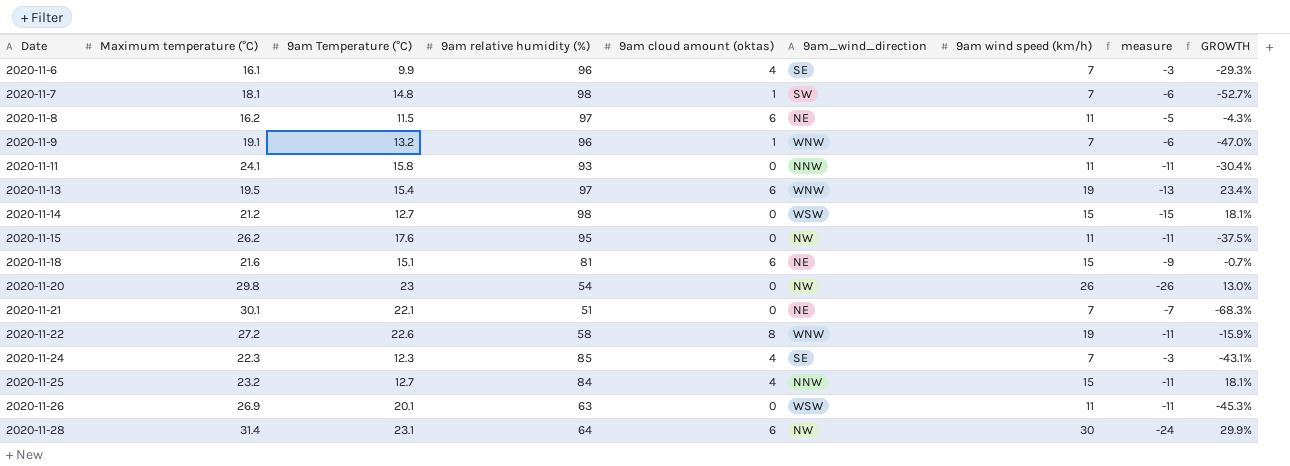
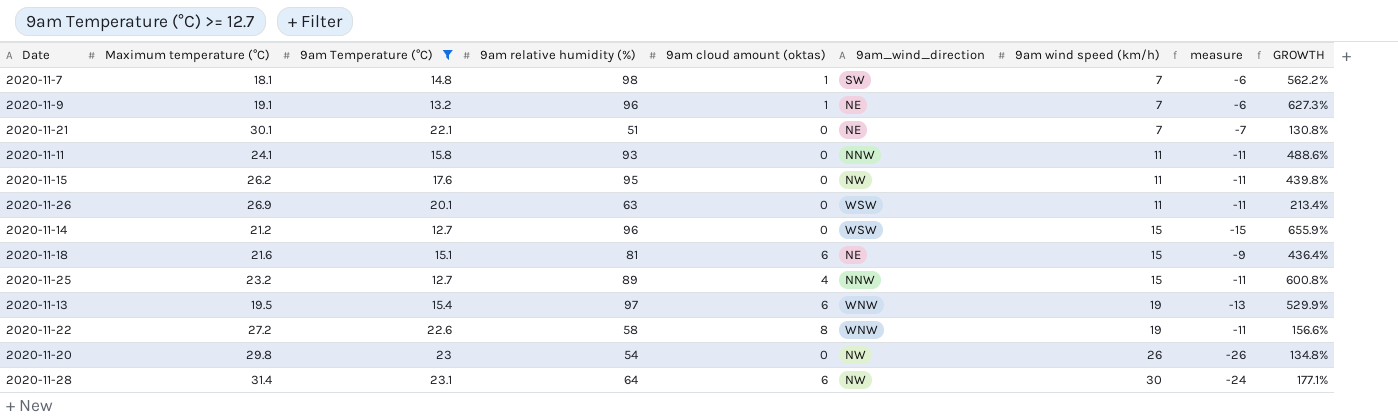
filter: none -> 9am Temperature (°C) >= 12.7
row order: Date ascending -> 9am wind speed (km/h) ascending
column GROWTH | formula: ([9am wind speed (km/h)] - [9am Temperature (°C)]) / [9am Temperature (°C)] -> ([9am relative humidity (%)] - [9am Temperature (°C)]) / [9am Temperature (°C)]
2020-11-9 | 9am_wind_direction: WNW -> NE
2020-11-14 | 9am relative humidity (%): 98 -> 96
2020-11-25 | 9am relative humidity (%): 84 -> 89

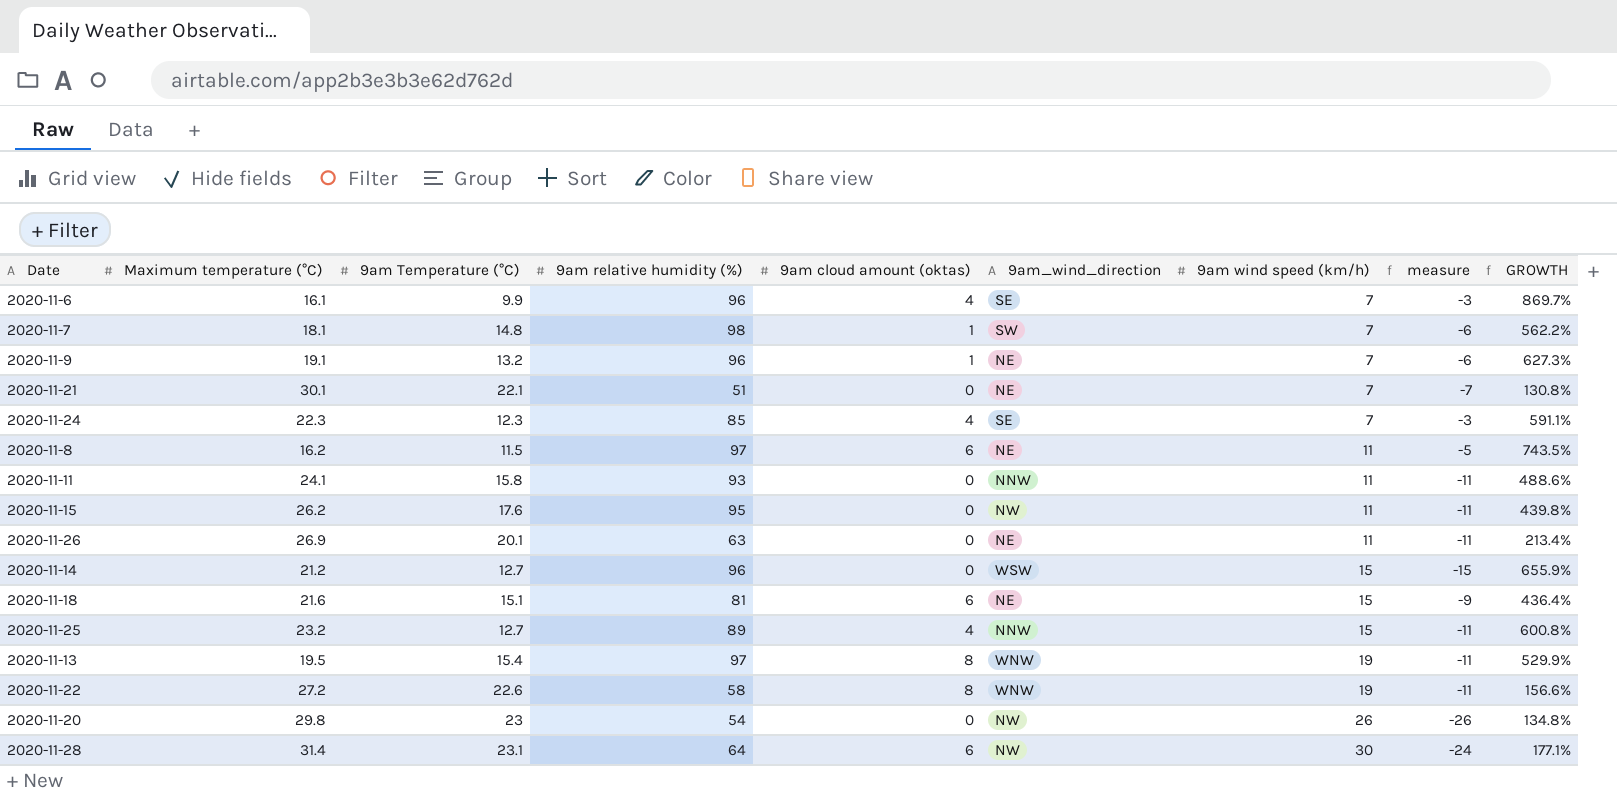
filter: 9am Temperature (°C) >= 12.7 -> none
2020-11-26 | 9am_wind_direction: WSW -> NE
2020-11-13 | 9am cloud amount (oktas): 6 -> 8
2020-11-13 | measure: -13 -> -11

